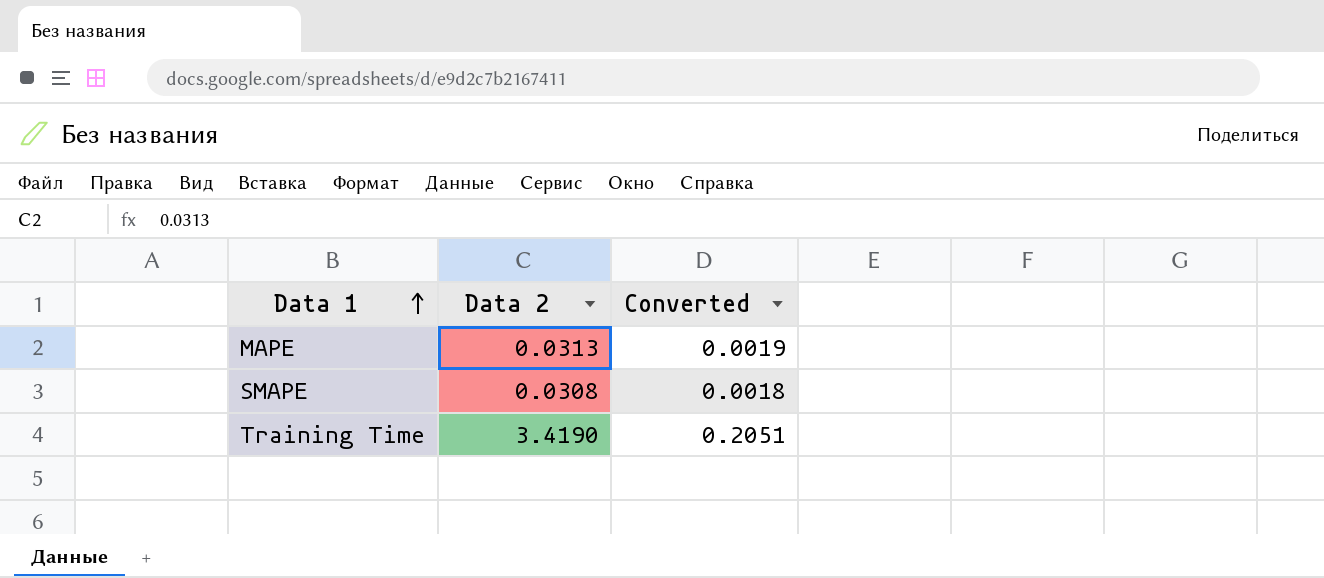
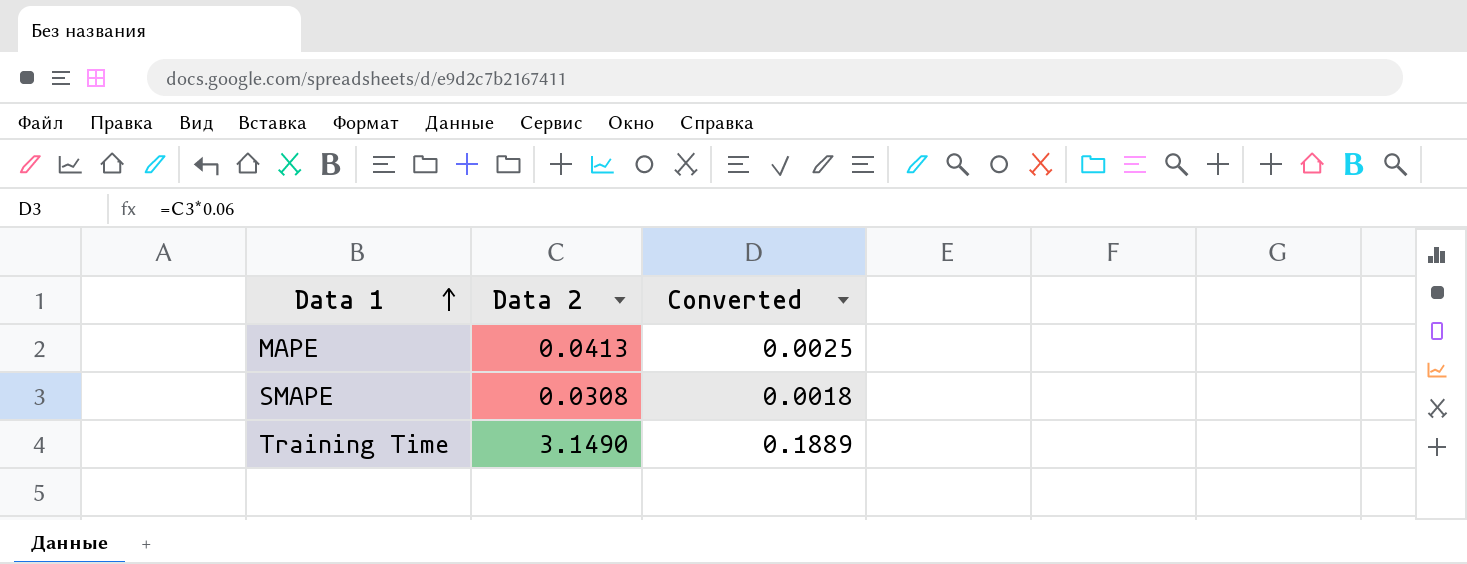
MAPE | Data 2: 0.0313 -> 0.0413
MAPE | Converted: 0.0019 -> 0.0025
Training Time | Data 2: 3.4190 -> 3.1490
Training Time | Converted: 0.2051 -> 0.1889

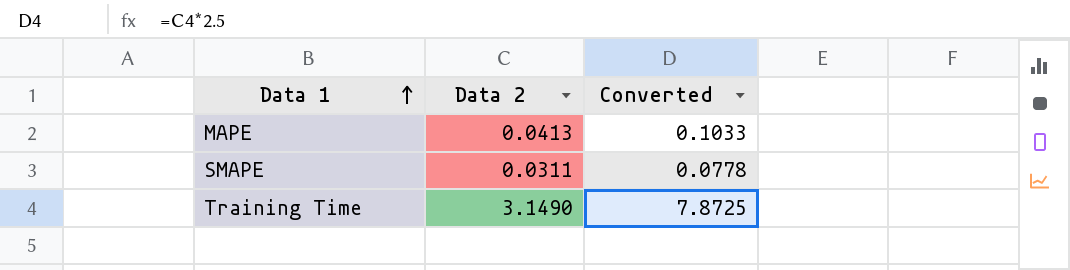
column Converted | formula: [Data 2] * 0.06 -> [Data 2] * 2.5
SMAPE | Data 2: 0.0308 -> 0.0311

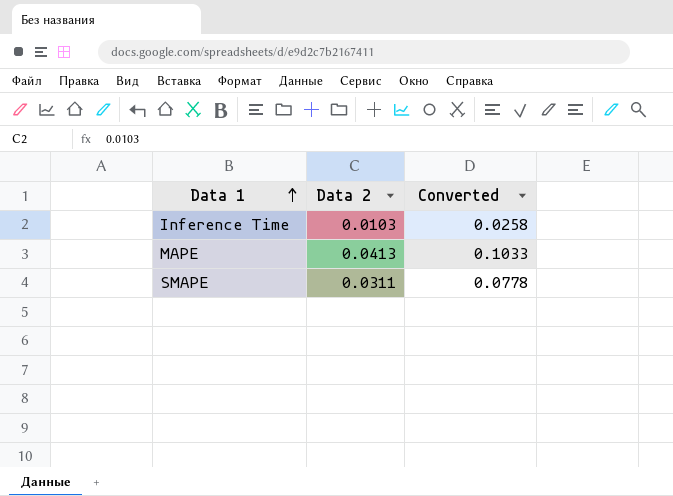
row Training Time: 3.1490 | 7.8725 -> none
row Inference Time: none -> 0.0103 | 0.0258

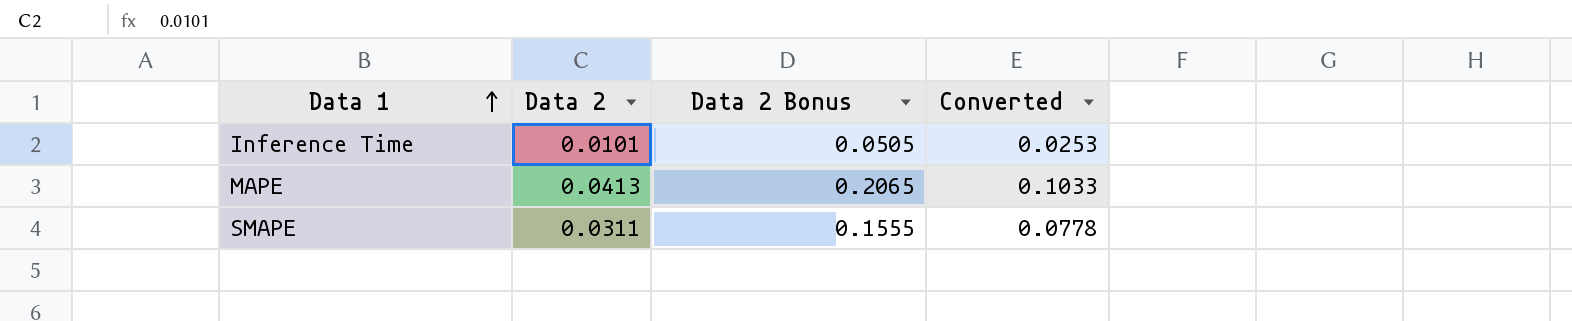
column Data 2 Bonus | formula: none -> [Data 2] * 5
Inference Time | Data 2: 0.0103 -> 0.0101
Inference Time | Converted: 0.0258 -> 0.0253

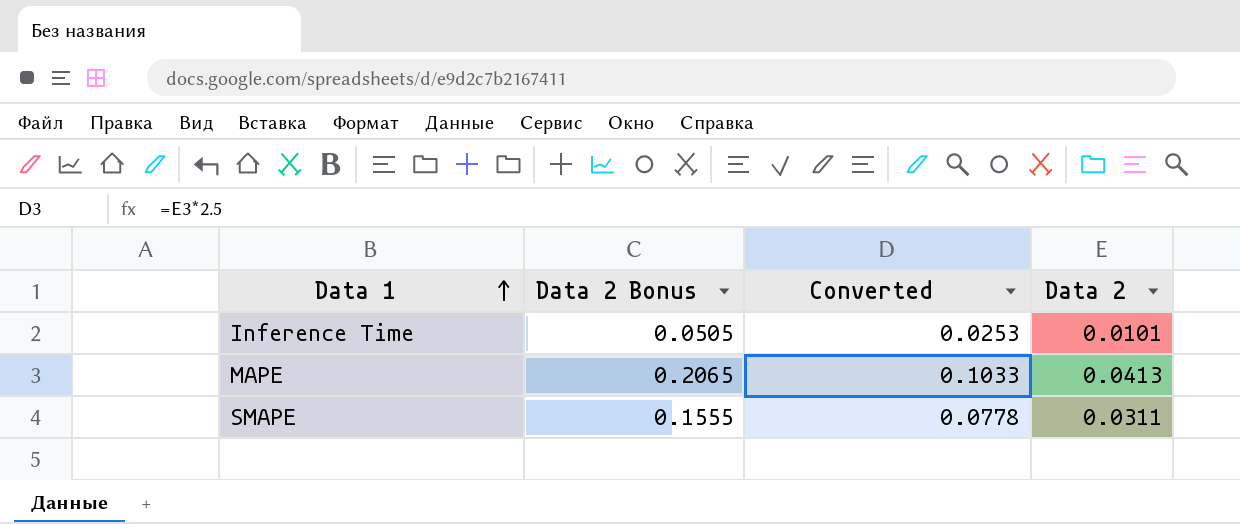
column Data 2 | position: 2 -> 4

